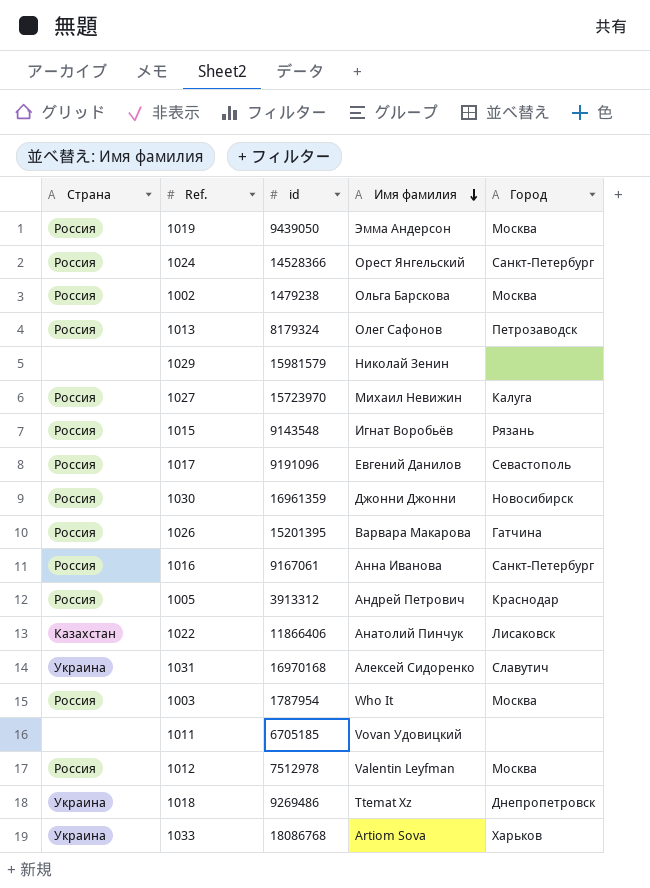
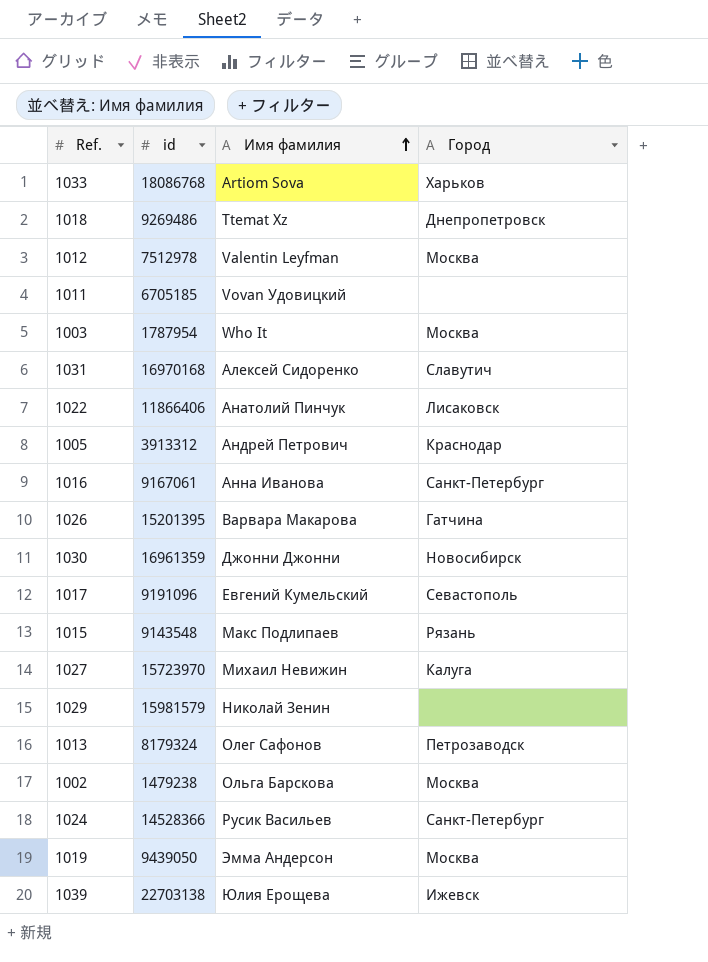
row order: Имя фамилия descending -> Имя фамилия ascending
column Страна | position: 1 -> none
1017 | Имя фамилия: Евгений Данилов -> Евгений Кумельский
1015 | Имя фамилия: Игнат Воробьёв -> Макс Подлипаев
1024 | Имя фамилия: Орест Янгельский -> Русик Васильев
row 1039: none -> 22703138 | Юлия Ерощева | Ижевск

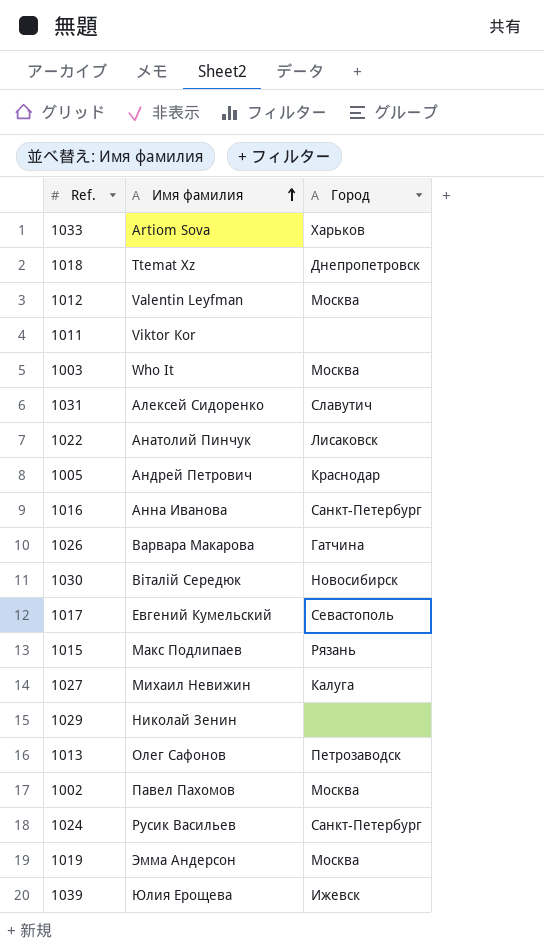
column id | position: 2 -> none
1011 | Имя фамилия: Vovan Удовицкий -> Viktor Kor
1030 | Имя фамилия: Джонни Джонни -> Віталій Середюк
1002 | Имя фамилия: Ольга Барскова -> Павел Пахомов

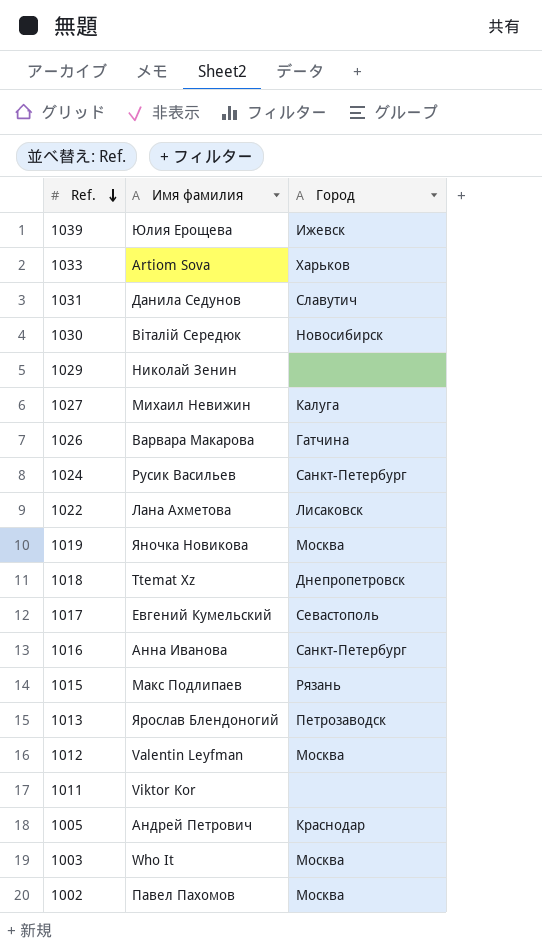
row order: Имя фамилия ascending -> Ref. descending
1031 | Имя фамилия: Алексей Сидоренко -> Данила Седунов
1022 | Имя фамилия: Анатолий Пинчук -> Лана Ахметова
1019 | Имя фамилия: Эмма Андерсон -> Яночка Новикова
1013 | Имя фамилия: Олег Сафонов -> Ярослав Блендоногий

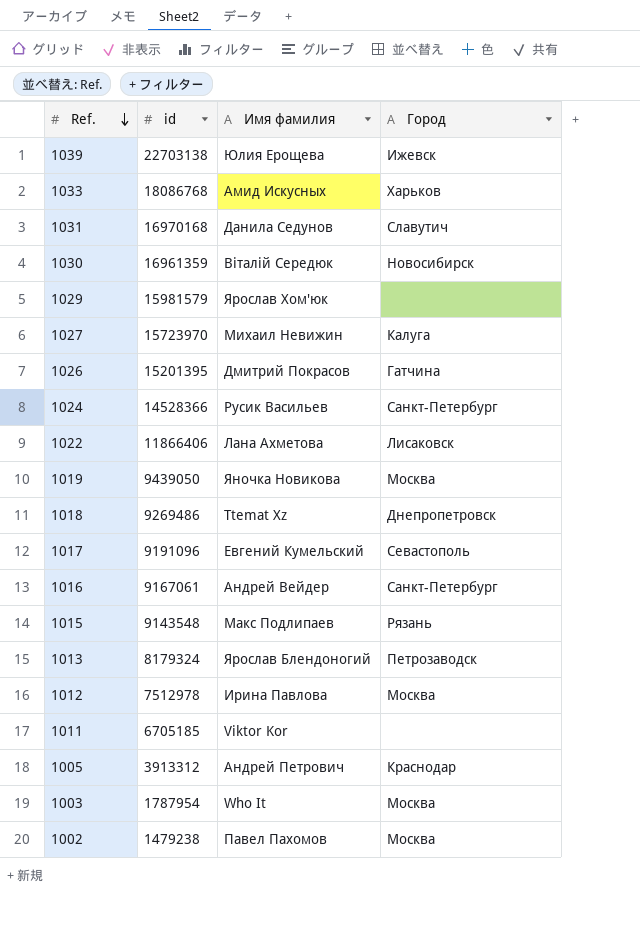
column id | position: none -> 2
1033 | Имя фамилия: Artiom Sova -> Амид Искусных
1029 | Имя фамилия: Николай Зенин -> Ярослав Хом'юк
1026 | Имя фамилия: Варвара Макарова -> Дмитрий Покрасов
1016 | Имя фамилия: Анна Иванова -> Андрей Вейдер
1012 | Имя фамилия: Valentin Leyfman -> Ирина Павлова

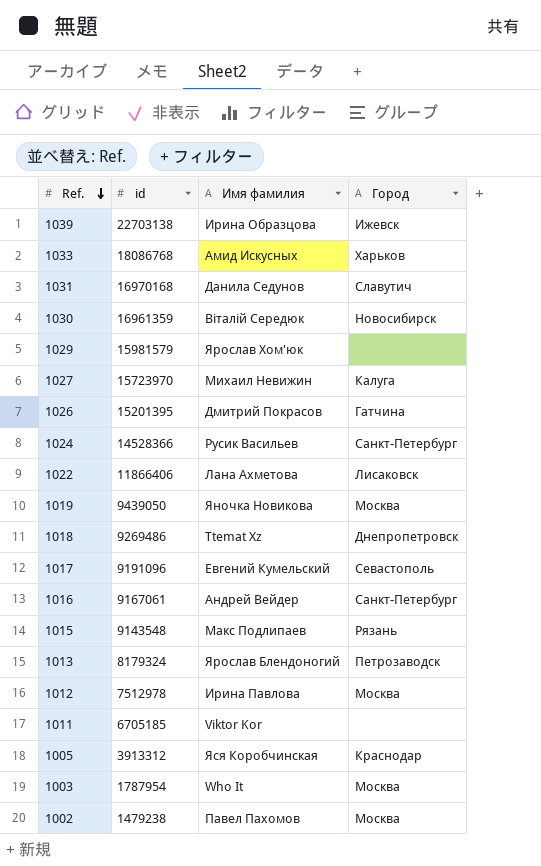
1039 | Имя фамилия: Юлия Ерощева -> Ирина Образцова
1005 | Имя фамилия: Андрей Петрович -> Яся Коробчинская

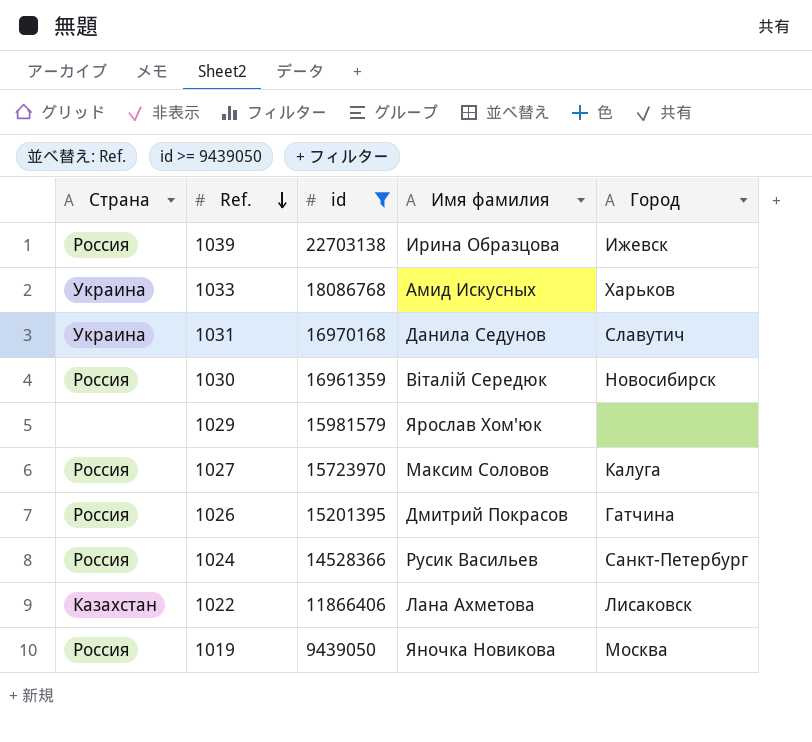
filter: none -> id >= 9439050
column Страна | position: none -> 1
1027 | Имя фамилия: Михаил Невижин -> Максим Соловов

